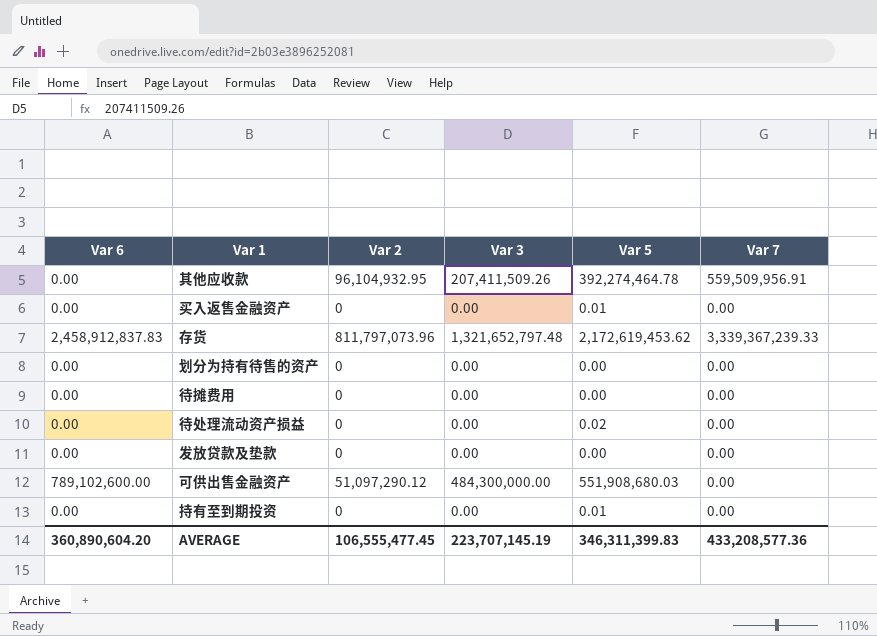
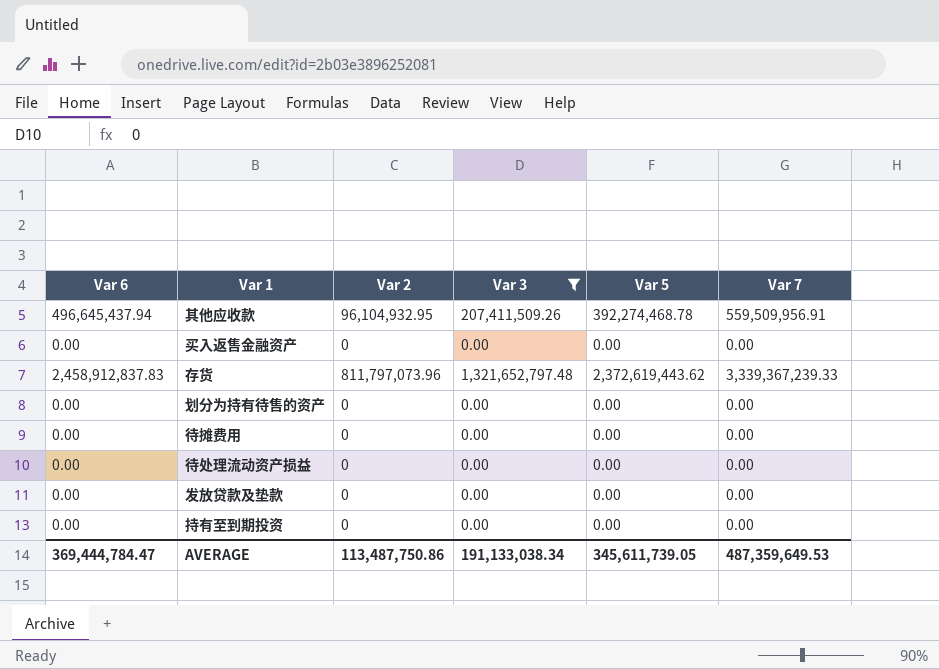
filter: none -> Var 3 != 484,300,000.00
其他应收款 | Var 6: 0.00 -> 496,645,437.94
其他应收款 | Var 5: 392,274,464.78 -> 392,274,468.78
买入返售金融资产 | Var 5: 0.01 -> 0.00
存货 | Var 5: 2,172,619,453.62 -> 2,372,619,443.62
待处理流动资产损益 | Var 5: 0.02 -> 0.00
持有至到期投资 | Var 5: 0.01 -> 0.00
AVERAGE | Var 6: 360,890,604.20 -> 369,444,784.47
AVERAGE | Var 2: 106,555,477.45 -> 113,487,750.86
AVERAGE | Var 3: 223,707,145.19 -> 191,133,038.34
AVERAGE | Var 5: 346,311,399.83 -> 345,611,739.05
AVERAGE | Var 7: 433,208,577.36 -> 487,359,649.53

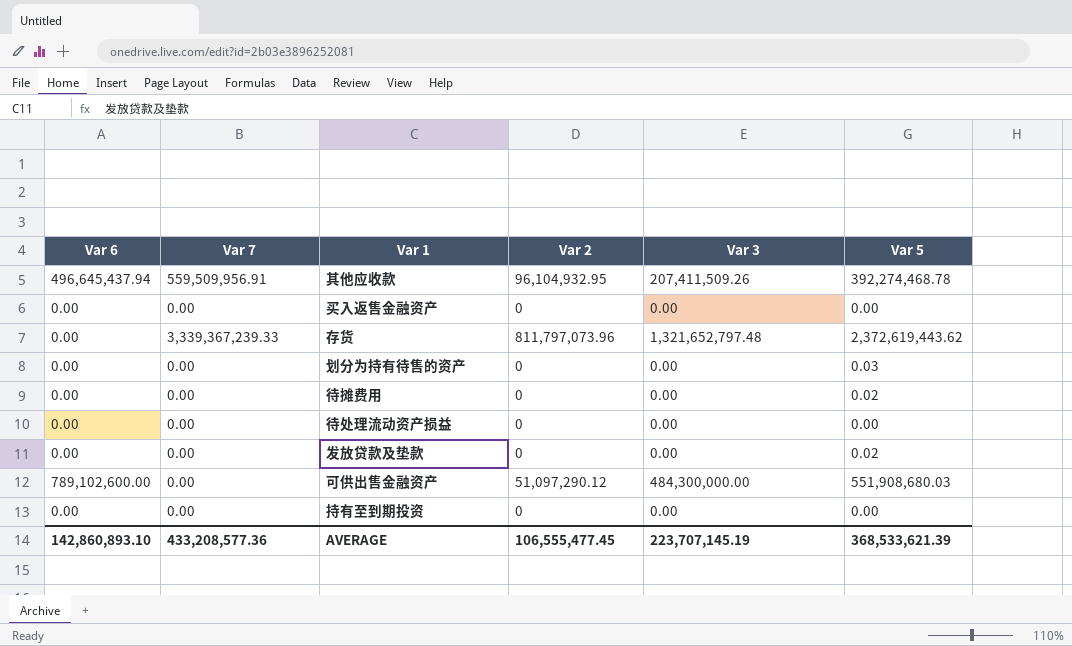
filter: Var 3 != 484,300,000.00 -> none
column Var 7 | position: 6 -> 2
存货 | Var 6: 2,458,912,837.83 -> 0.00
划分为持有待售的资产 | Var 5: 0.00 -> 0.03
待摊费用 | Var 5: 0.00 -> 0.02
发放贷款及垫款 | Var 5: 0.00 -> 0.02
AVERAGE | Var 6: 369,444,784.47 -> 142,860,893.10
AVERAGE | Var 7: 487,359,649.53 -> 433,208,577.36
AVERAGE | Var 2: 113,487,750.86 -> 106,555,477.45
AVERAGE | Var 3: 191,133,038.34 -> 223,707,145.19
AVERAGE | Var 5: 345,611,739.05 -> 368,533,621.39

